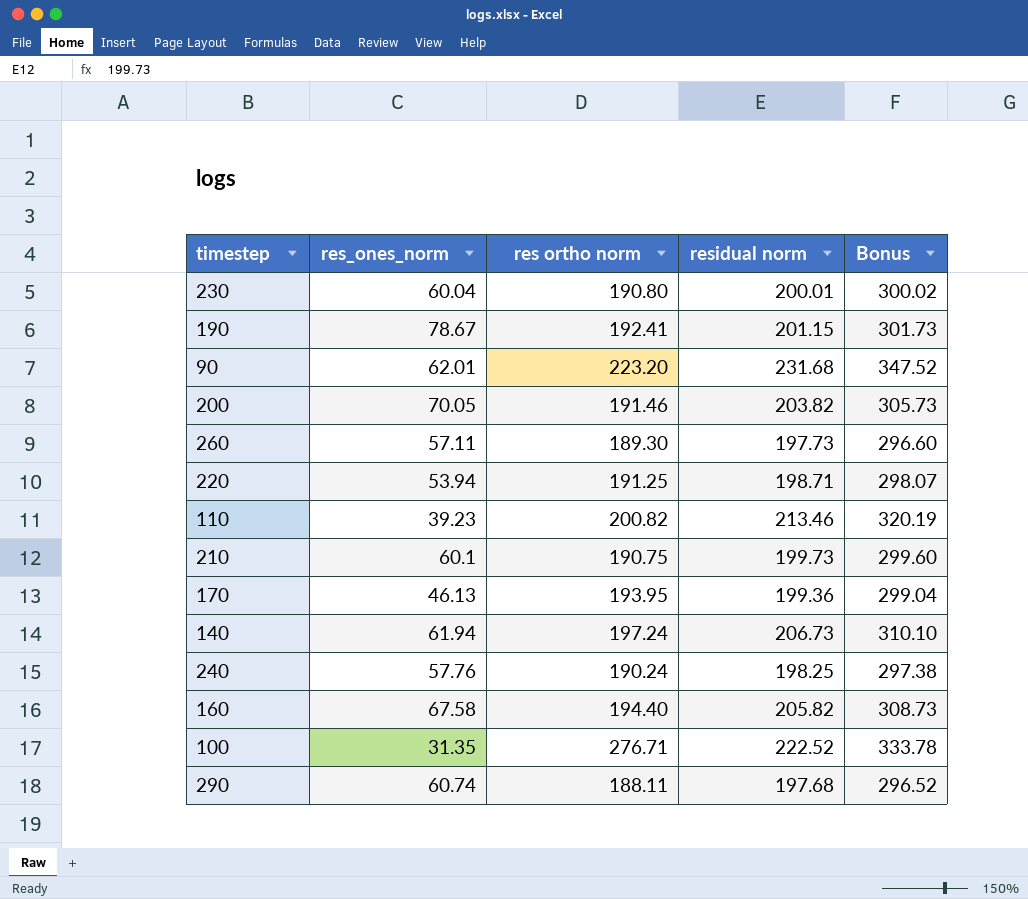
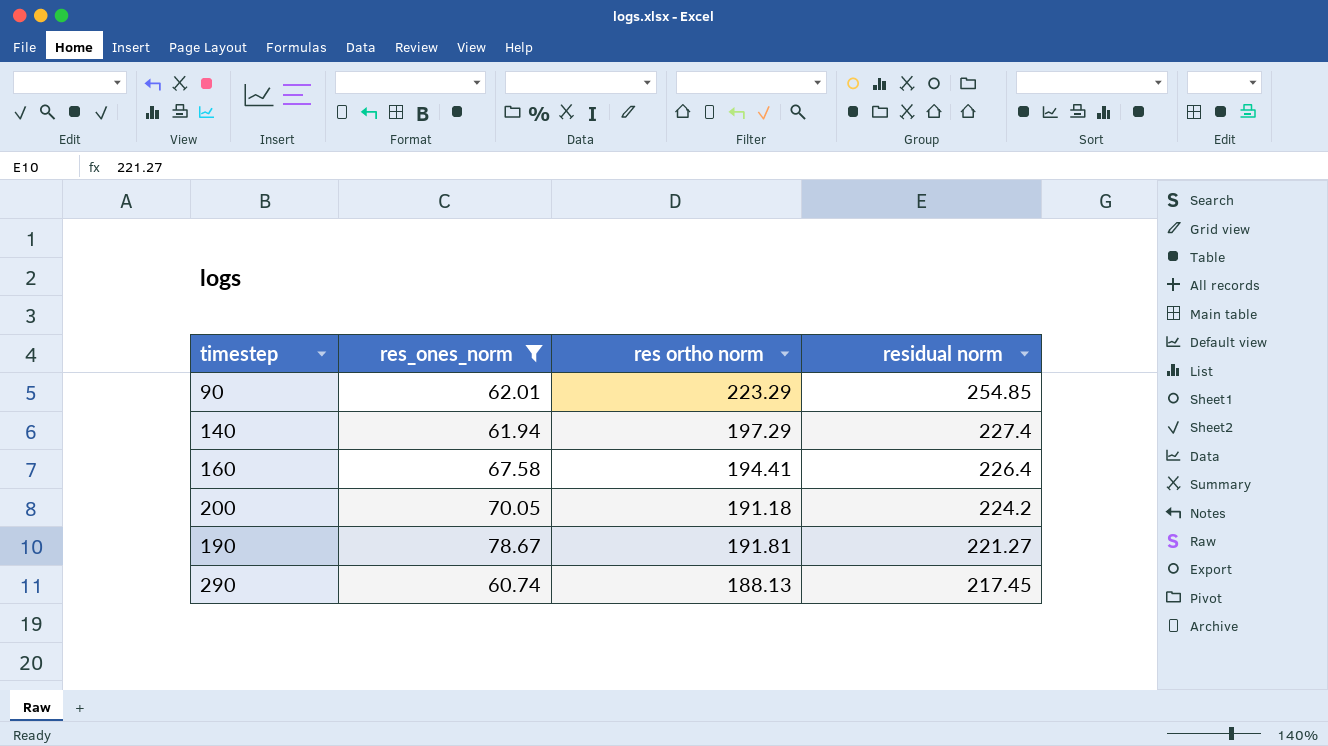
filter: none -> res_ones_norm >= 60.74
row order: none -> residual norm descending
column Bonus | formula: [residual norm] * 1.5 -> none
90 | res ortho norm: 223.20 -> 223.29
90 | residual norm: 231.68 -> 254.85
140 | res ortho norm: 197.24 -> 197.29
140 | residual norm: 206.73 -> 227.4
160 | res ortho norm: 194.40 -> 194.41
160 | residual norm: 205.82 -> 226.4
200 | res ortho norm: 191.46 -> 191.18
200 | residual norm: 203.82 -> 224.2
190 | res ortho norm: 192.41 -> 191.81
190 | residual norm: 201.15 -> 221.27
290 | res ortho norm: 188.11 -> 188.13
290 | residual norm: 197.68 -> 217.45

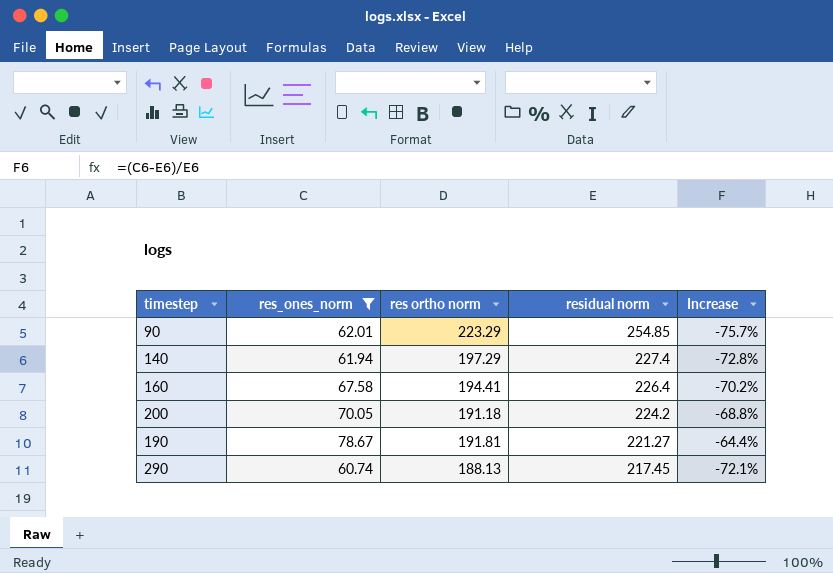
column Increase | formula: none -> ([res_ones_norm] - [residual norm]) / [residual norm]

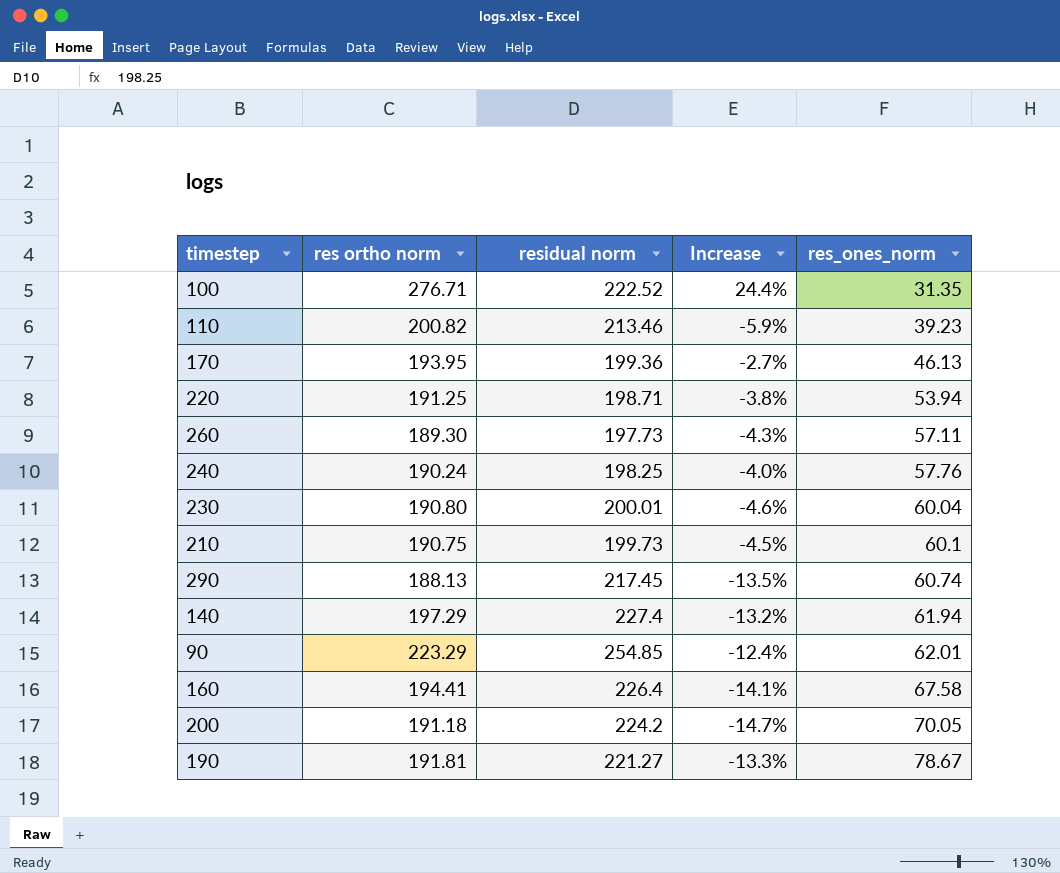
filter: res_ones_norm >= 60.74 -> none
row order: residual norm descending -> res_ones_norm ascending
column Increase | formula: ([res_ones_norm] - [residual norm]) / [residual norm] -> ([res ortho norm] - [residual norm]) / [residual norm]
column res_ones_norm | position: 2 -> 5

